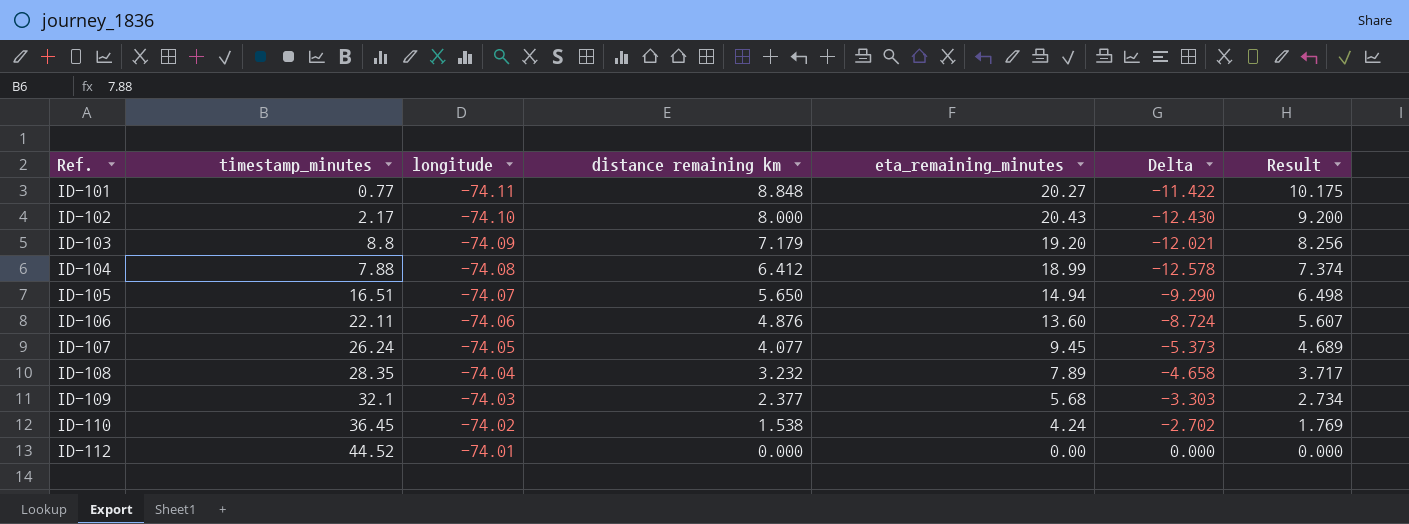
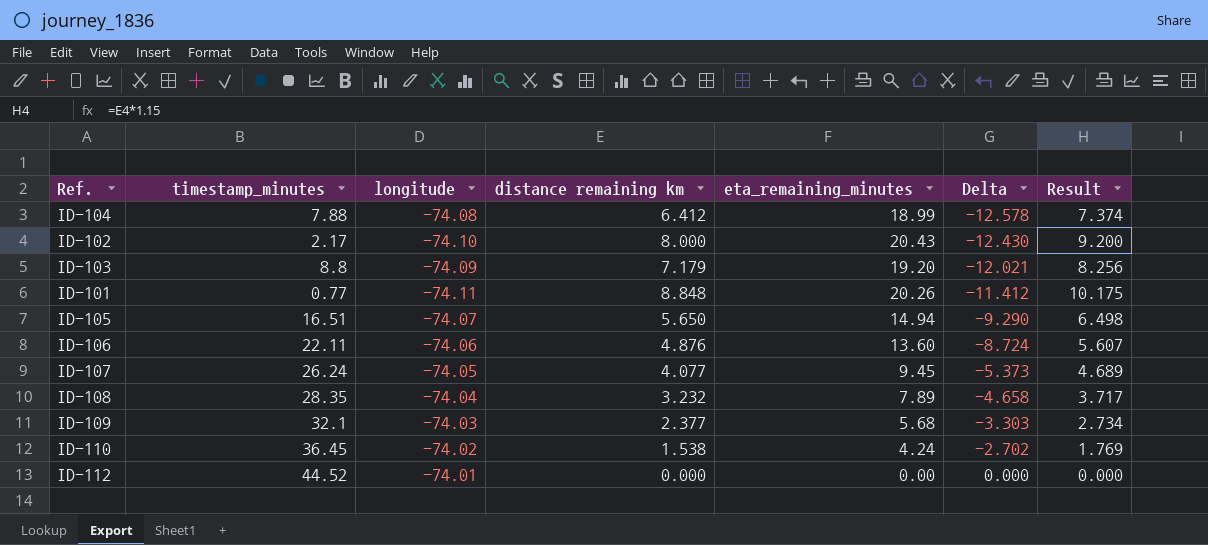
row order: Ref. ascending -> Delta ascending
ID-101 | eta_remaining_minutes: 20.27 -> 20.26
ID-101 | Delta: -11.422 -> -11.412

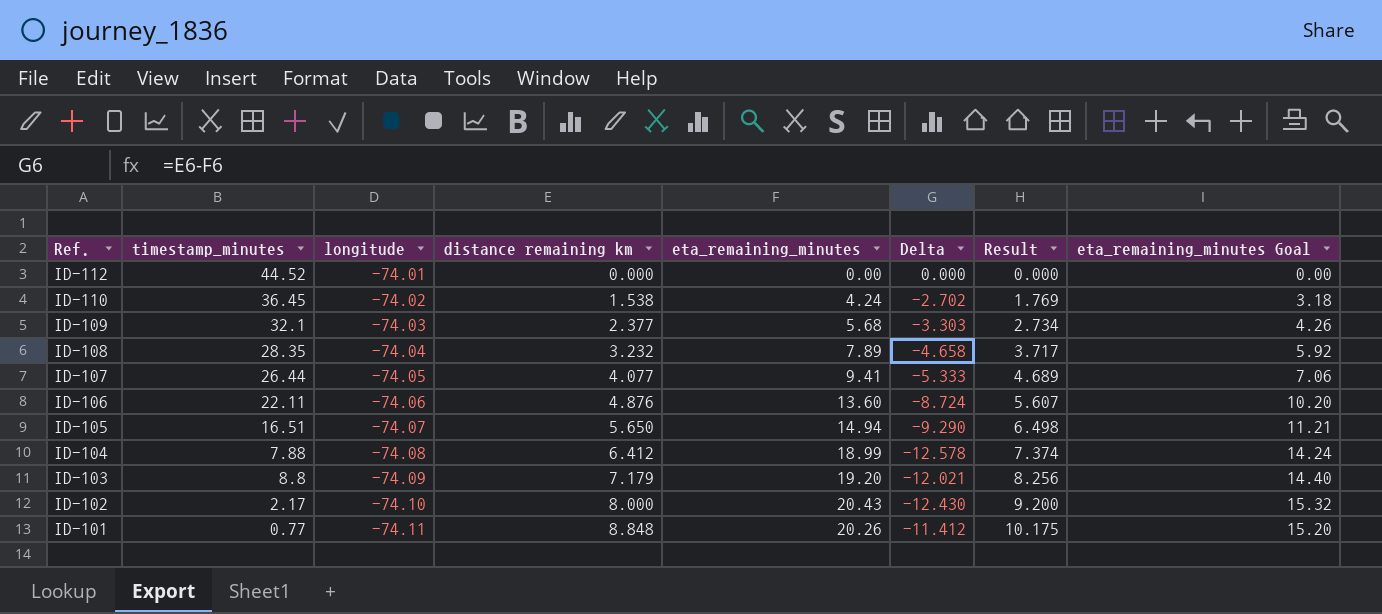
row order: Delta ascending -> Ref. descending
column eta_remaining_minutes Goal | formula: none -> [eta_remaining_minutes] * 0.75
ID-107 | timestamp_minutes: 26.24 -> 26.44
ID-107 | eta_remaining_minutes: 9.45 -> 9.41
ID-107 | Delta: -5.373 -> -5.333

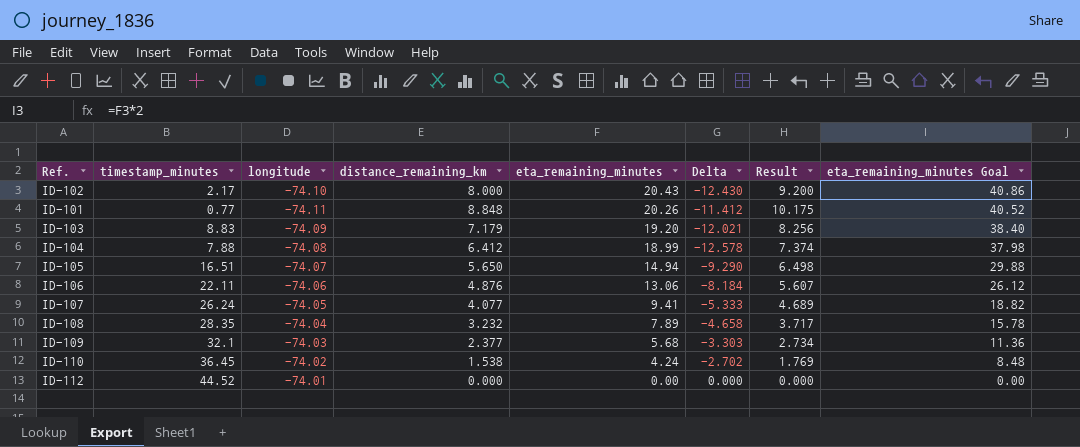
row order: Ref. descending -> eta_remaining_minutes descending
column name: distance remaining km -> distance_remaining_km
column eta_remaining_minutes Goal | formula: [eta_remaining_minutes] * 0.75 -> [eta_remaining_minutes] * 2
ID-103 | timestamp_minutes: 8.8 -> 8.83
ID-106 | eta_remaining_minutes: 13.60 -> 13.06
ID-106 | Delta: -8.724 -> -8.184
ID-107 | timestamp_minutes: 26.44 -> 26.24

